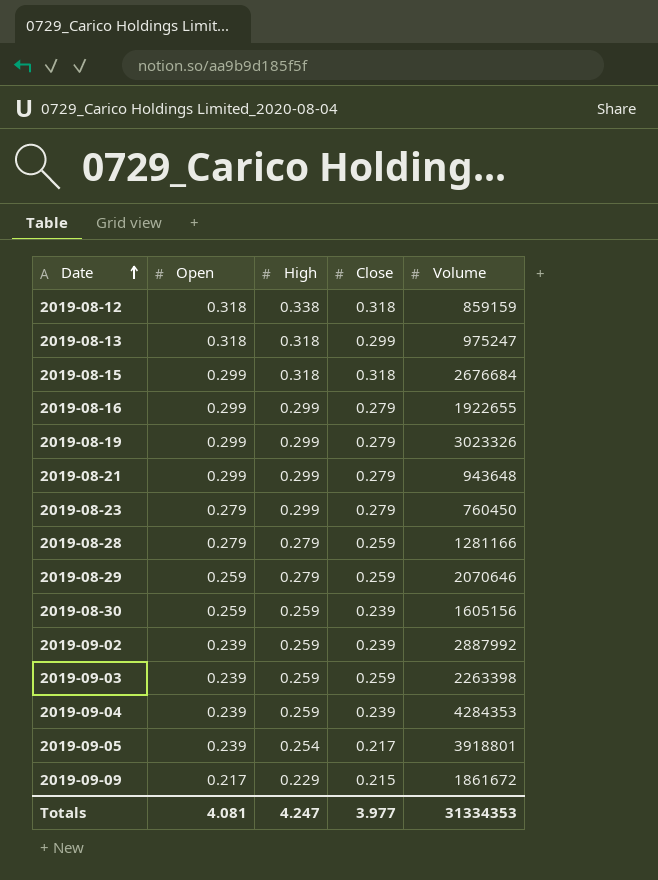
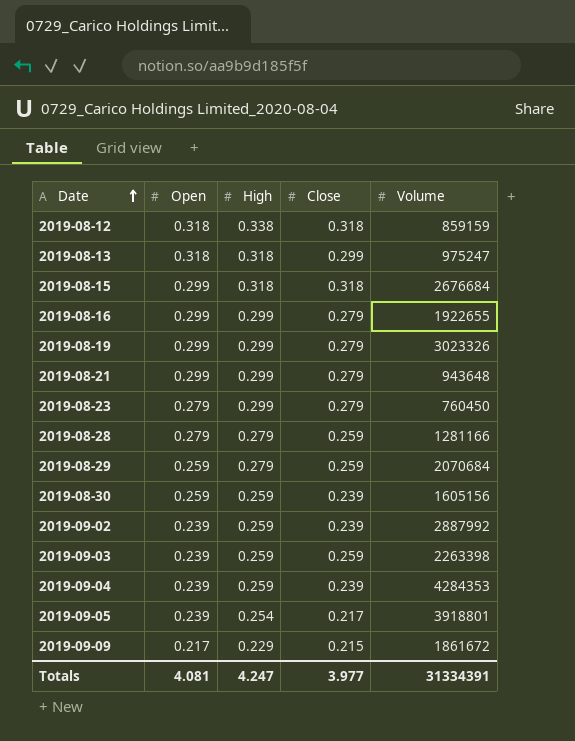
2019-08-29 | Volume: 2070646 -> 2070684
Totals | Volume: 31334353 -> 31334391

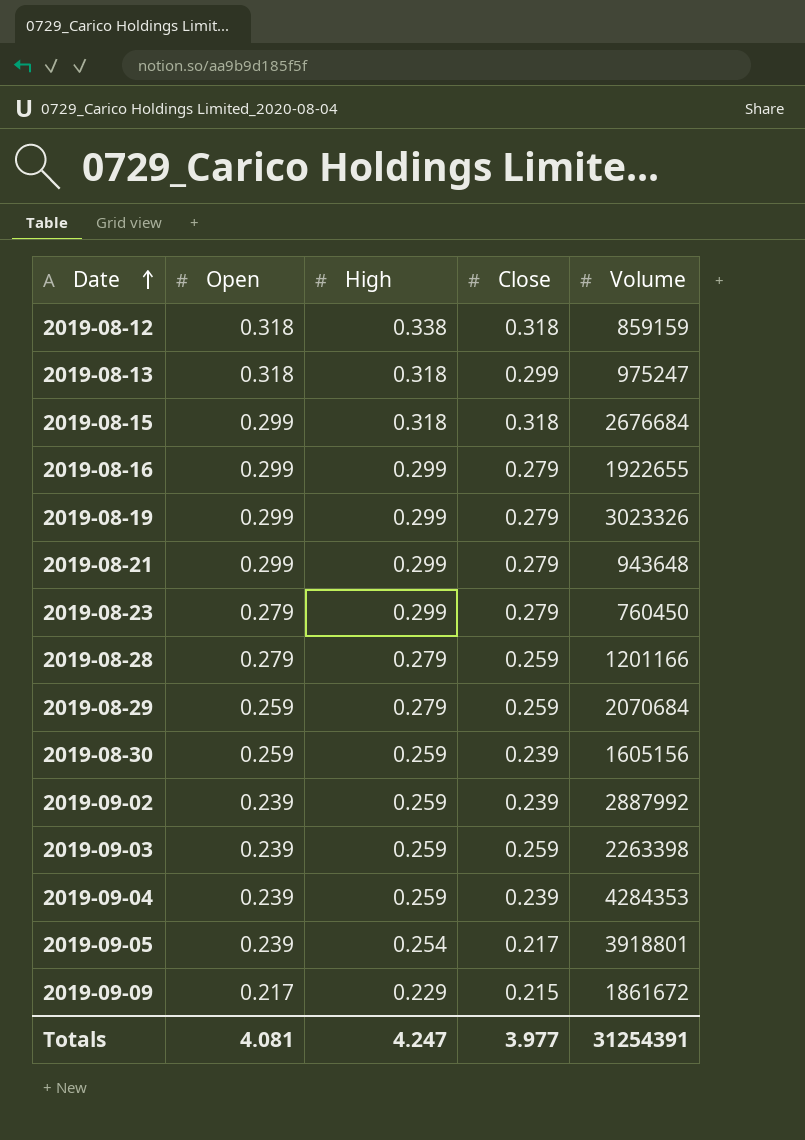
2019-08-28 | Volume: 1281166 -> 1201166
Totals | Volume: 31334391 -> 31254391

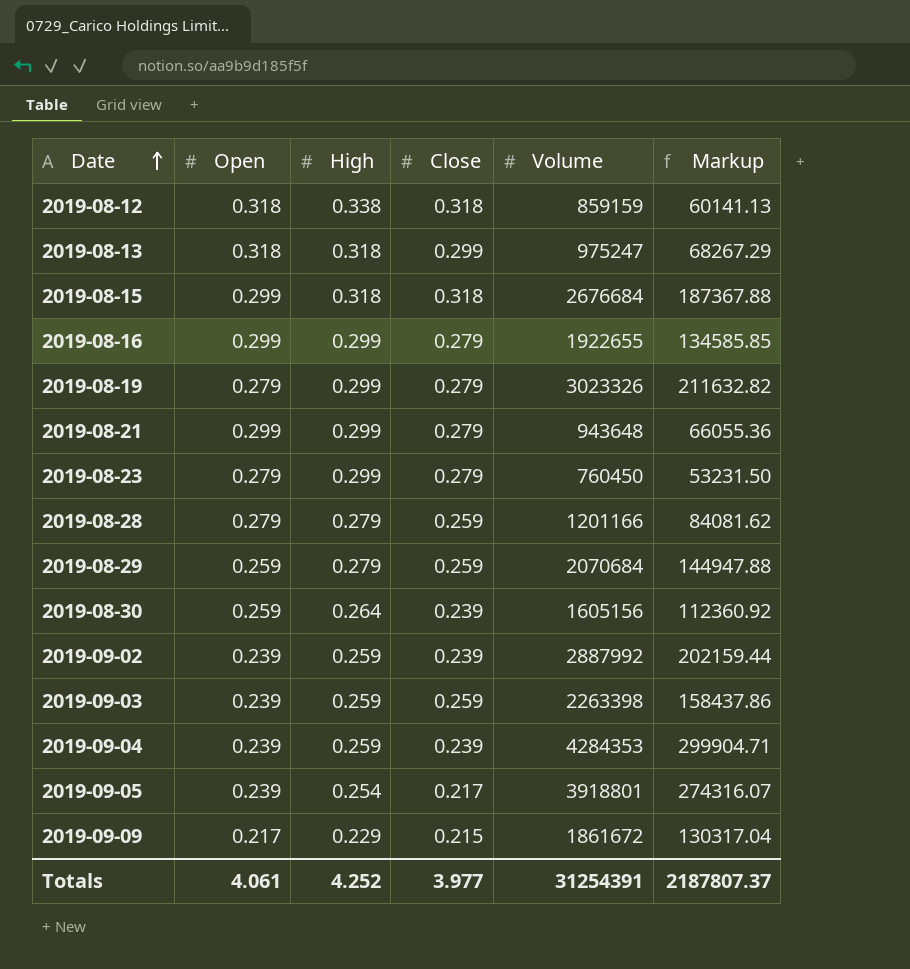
column Markup | formula: none -> [Volume] * 0.07
2019-08-19 | Open: 0.299 -> 0.279
2019-08-30 | High: 0.259 -> 0.264
Totals | Open: 4.081 -> 4.061
Totals | High: 4.247 -> 4.252

